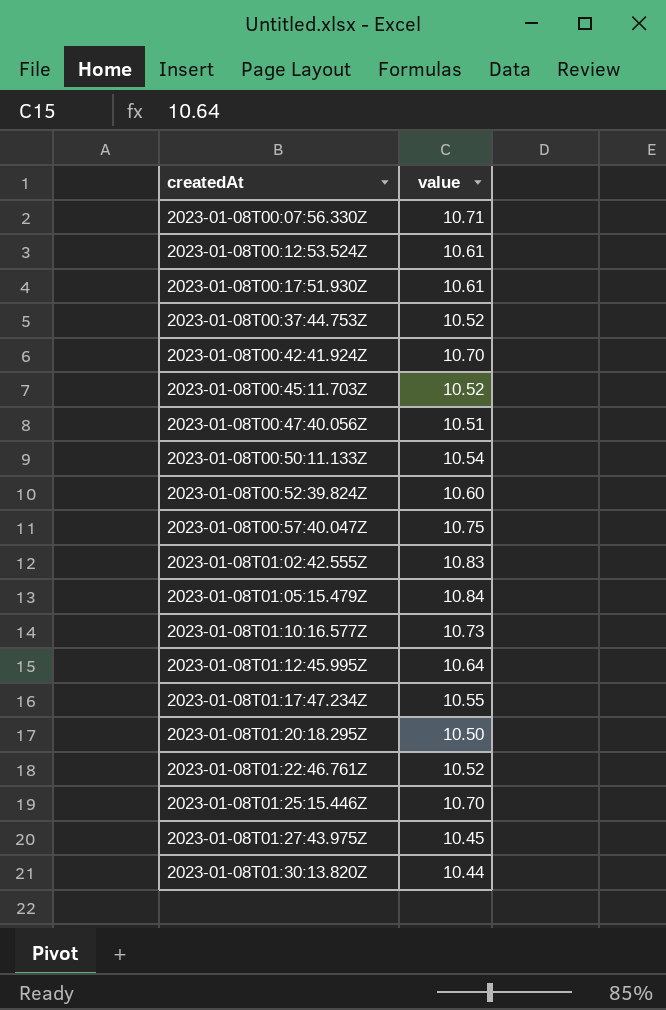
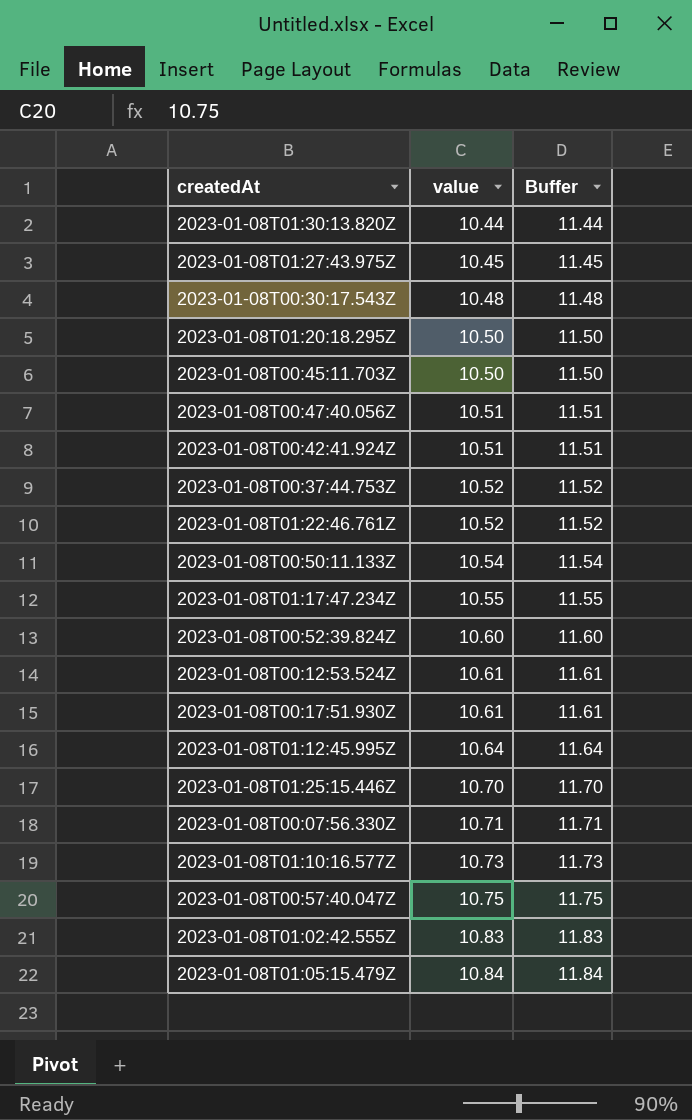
row order: createdAt ascending -> value ascending
column Buffer | formula: none -> [value] + 1
row 2023-01-08T00:30:17.543Z: none -> 10.48 | 11.48
2023-01-08T00:45:11.703Z | value: 10.52 -> 10.50
2023-01-08T00:42:41.924Z | value: 10.70 -> 10.51

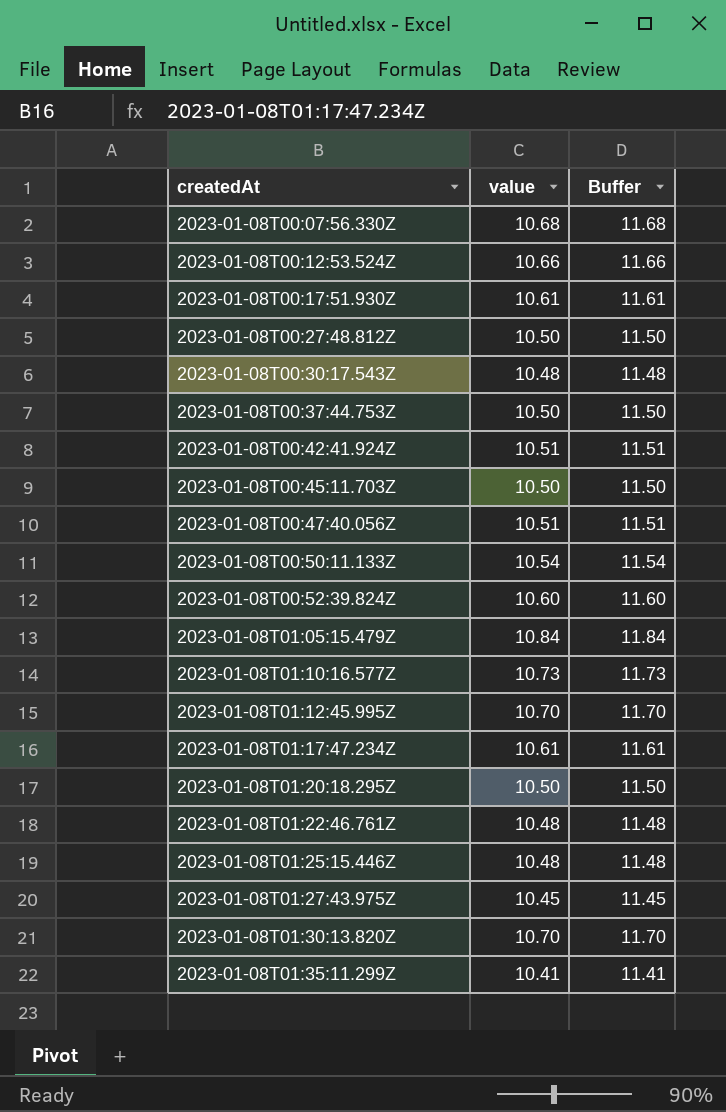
row order: value ascending -> createdAt ascending
row 2023-01-08T00:57:40.047Z: 10.75 | 11.75 -> none
row 2023-01-08T01:02:42.555Z: 10.83 | 11.83 -> none
2023-01-08T00:07:56.330Z | value: 10.71 -> 10.68
2023-01-08T00:07:56.330Z | Buffer: 11.71 -> 11.68
2023-01-08T00:12:53.524Z | value: 10.61 -> 10.66
2023-01-08T00:12:53.524Z | Buffer: 11.61 -> 11.66
row 2023-01-08T00:27:48.812Z: none -> 10.50 | 11.50
2023-01-08T00:37:44.753Z | value: 10.52 -> 10.50
2023-01-08T00:37:44.753Z | Buffer: 11.52 -> 11.50
2023-01-08T01:12:45.995Z | value: 10.64 -> 10.70
2023-01-08T01:12:45.995Z | Buffer: 11.64 -> 11.70
2023-01-08T01:17:47.234Z | value: 10.55 -> 10.61
2023-01-08T01:17:47.234Z | Buffer: 11.55 -> 11.61
2023-01-08T01:22:46.761Z | value: 10.52 -> 10.48
2023-01-08T01:22:46.761Z | Buffer: 11.52 -> 11.48
2023-01-08T01:25:15.446Z | value: 10.70 -> 10.48
2023-01-08T01:25:15.446Z | Buffer: 11.70 -> 11.48
2023-01-08T01:30:13.820Z | value: 10.44 -> 10.70
2023-01-08T01:30:13.820Z | Buffer: 11.44 -> 11.70
row 2023-01-08T01:35:11.299Z: none -> 10.41 | 11.41

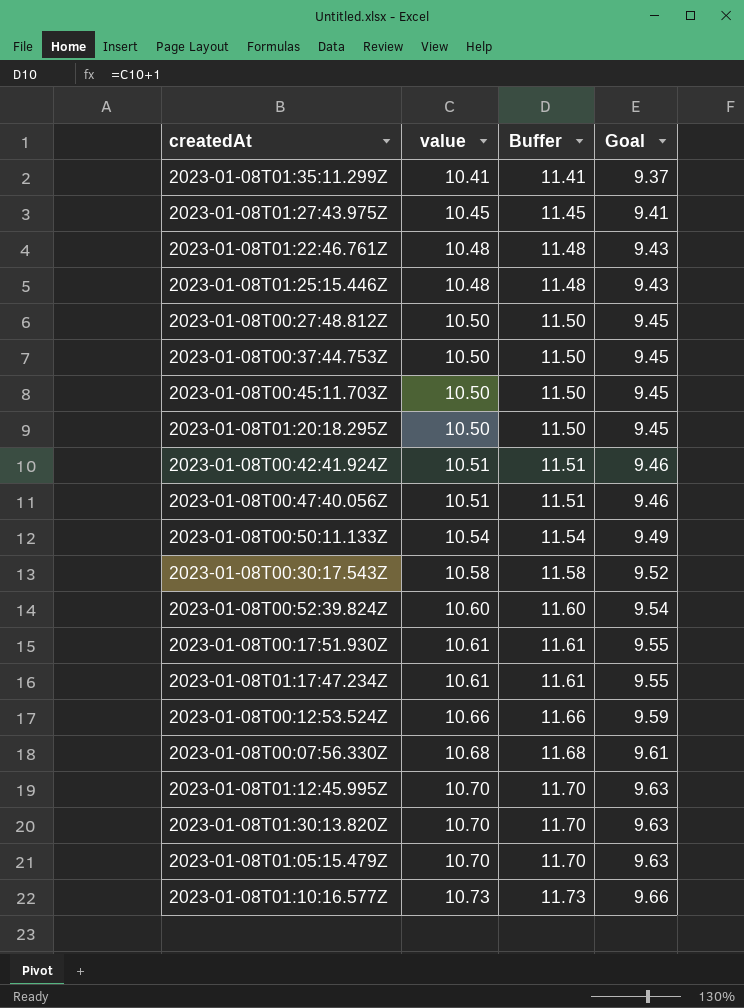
row order: createdAt ascending -> value ascending
column Goal | formula: none -> [value] * 0.9
2023-01-08T00:30:17.543Z | value: 10.48 -> 10.58
2023-01-08T00:30:17.543Z | Buffer: 11.48 -> 11.58
2023-01-08T01:05:15.479Z | value: 10.84 -> 10.70
2023-01-08T01:05:15.479Z | Buffer: 11.84 -> 11.70

